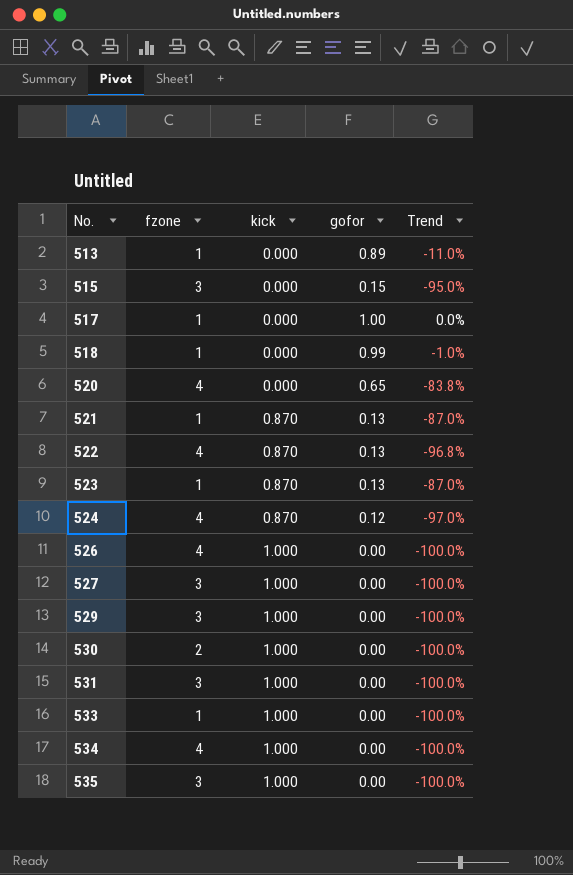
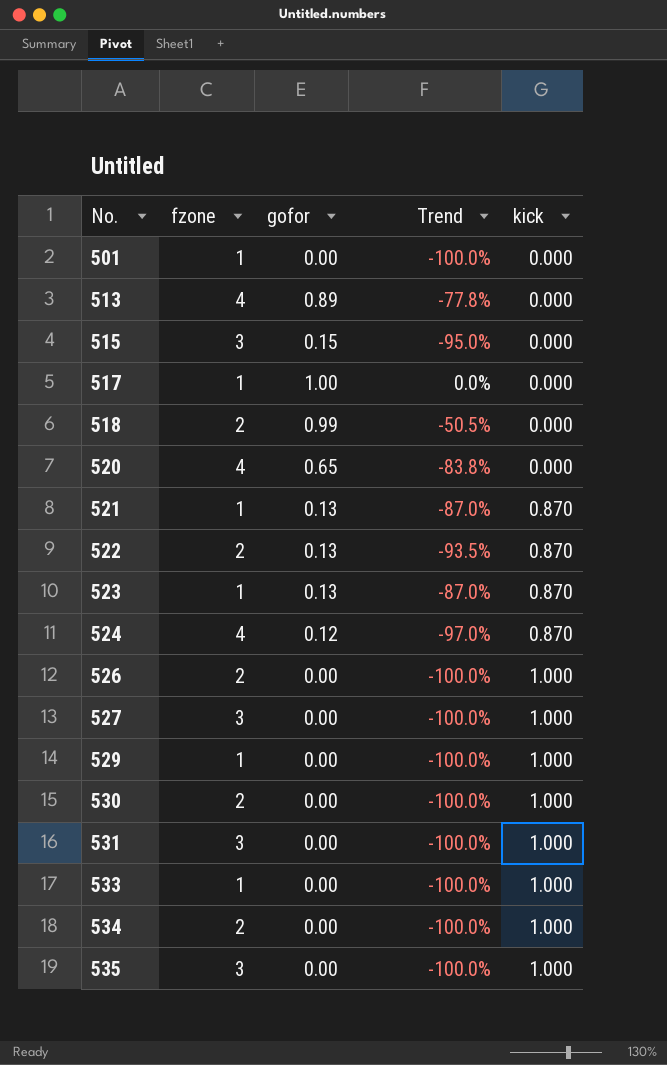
column kick | position: 3 -> 5
row 501: none -> 1 | 0.00 | -100.0% | 0.000
513 | fzone: 1 -> 4
513 | Trend: -11.0% -> -77.8%
518 | fzone: 1 -> 2
518 | Trend: -1.0% -> -50.5%
522 | fzone: 4 -> 2
522 | Trend: -96.8% -> -93.5%
526 | fzone: 4 -> 2
529 | fzone: 3 -> 1
534 | fzone: 4 -> 2

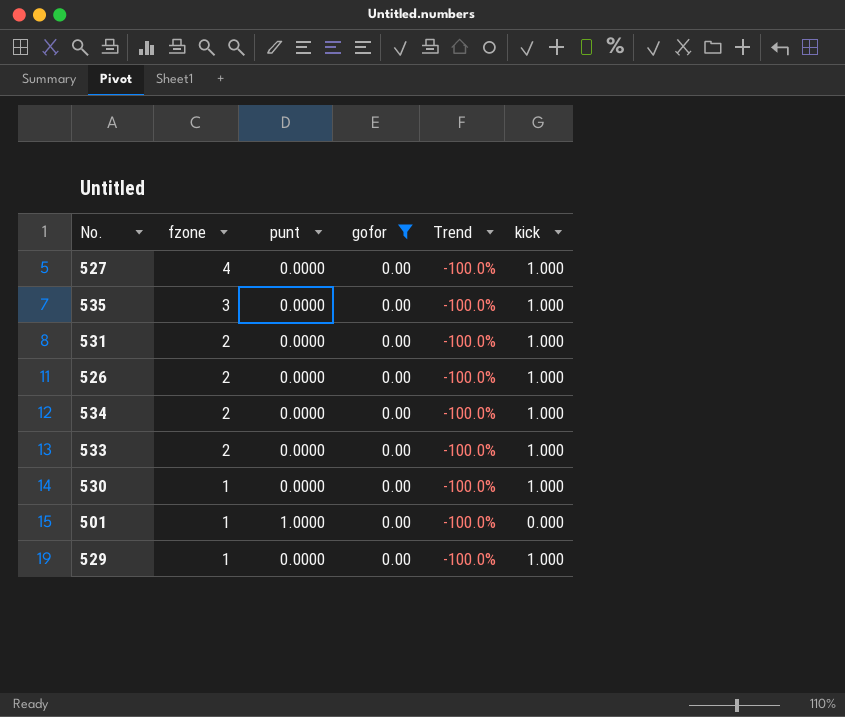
filter: none -> gofor = 0.00
row order: No. ascending -> fzone descending
column punt | position: none -> 3
527 | fzone: 3 -> 4
531 | fzone: 3 -> 2
533 | fzone: 1 -> 2
530 | fzone: 2 -> 1

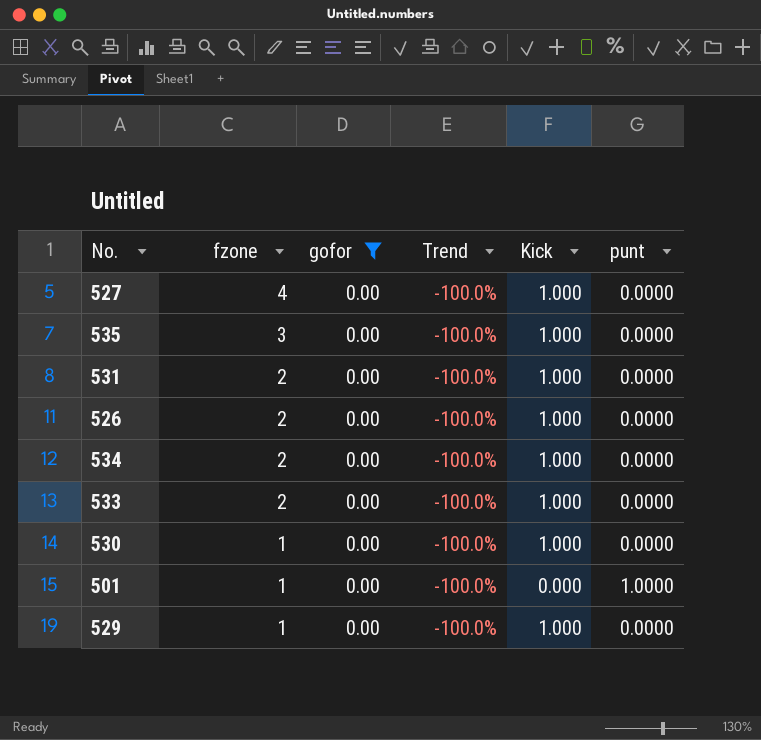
column name: kick -> Kick
column punt | position: 3 -> 6

